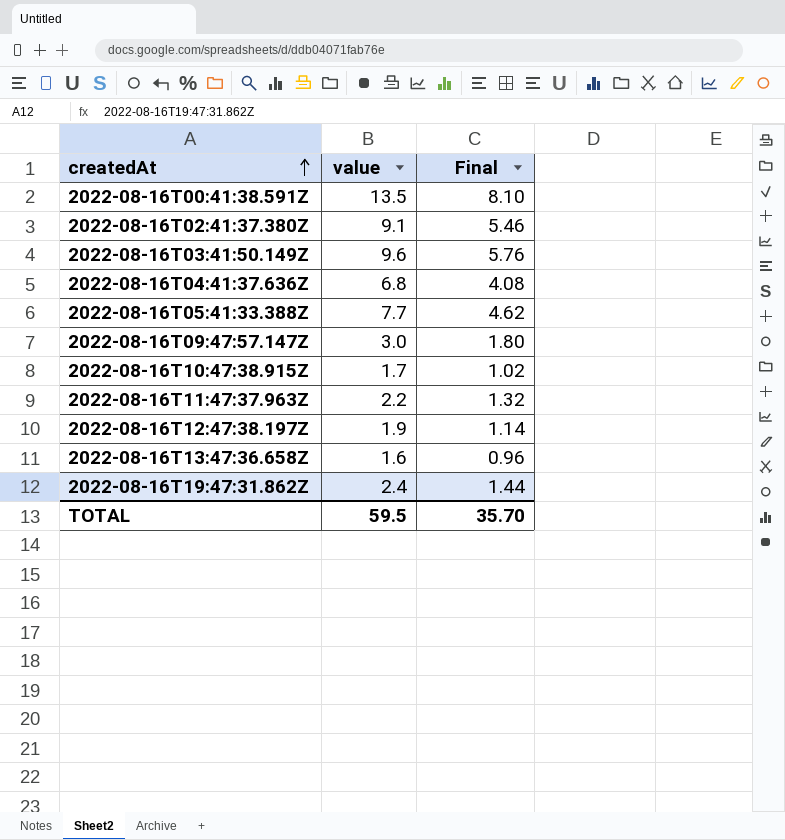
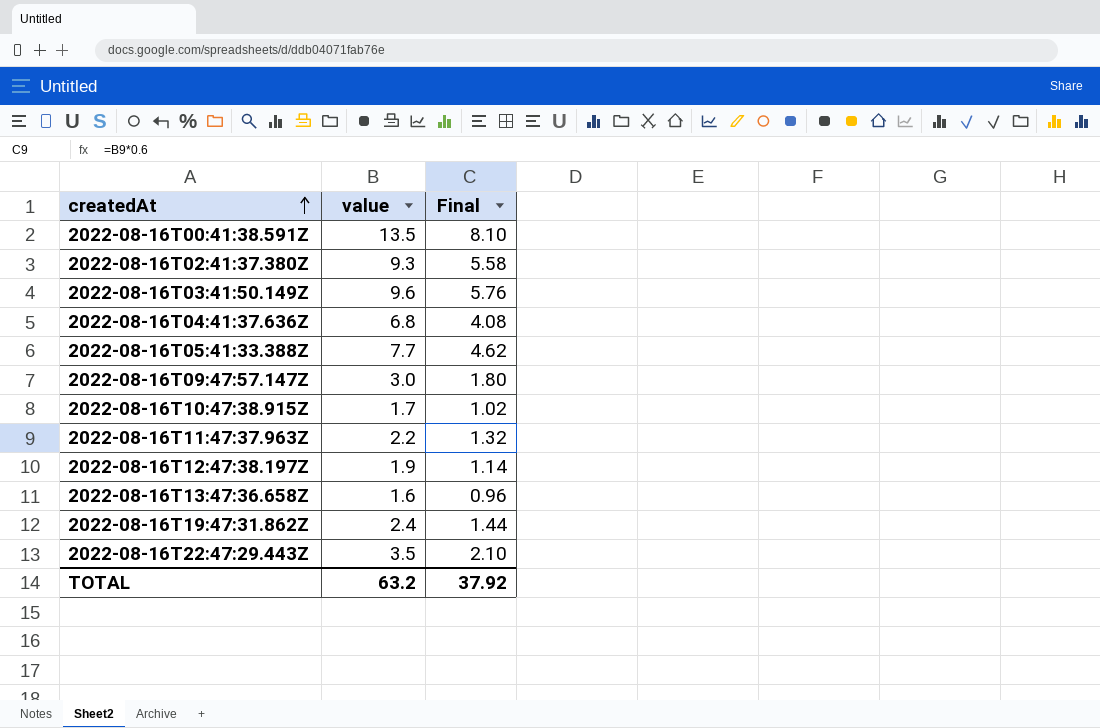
2022-08-16T02:41:37.380Z | value: 9.1 -> 9.3
2022-08-16T02:41:37.380Z | Final: 5.46 -> 5.58
row 2022-08-16T22:47:29.443Z: none -> 3.5 | 2.10
TOTAL | value: 59.5 -> 63.2
TOTAL | Final: 35.70 -> 37.92

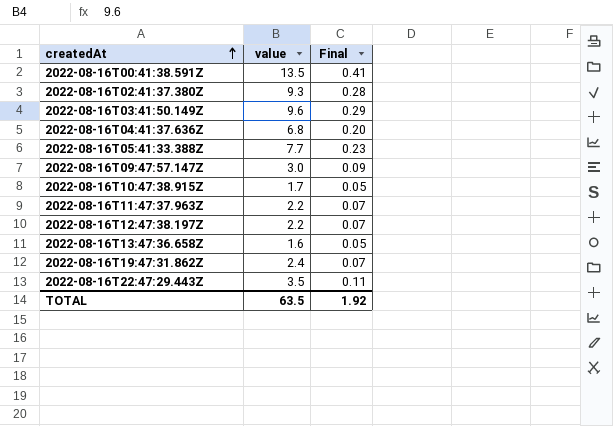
column Final | formula: [value] * 0.6 -> [value] * 0.03
2022-08-16T12:47:38.197Z | value: 1.9 -> 2.2
TOTAL | value: 63.2 -> 63.5
TOTAL | Final: 37.92 -> 1.92

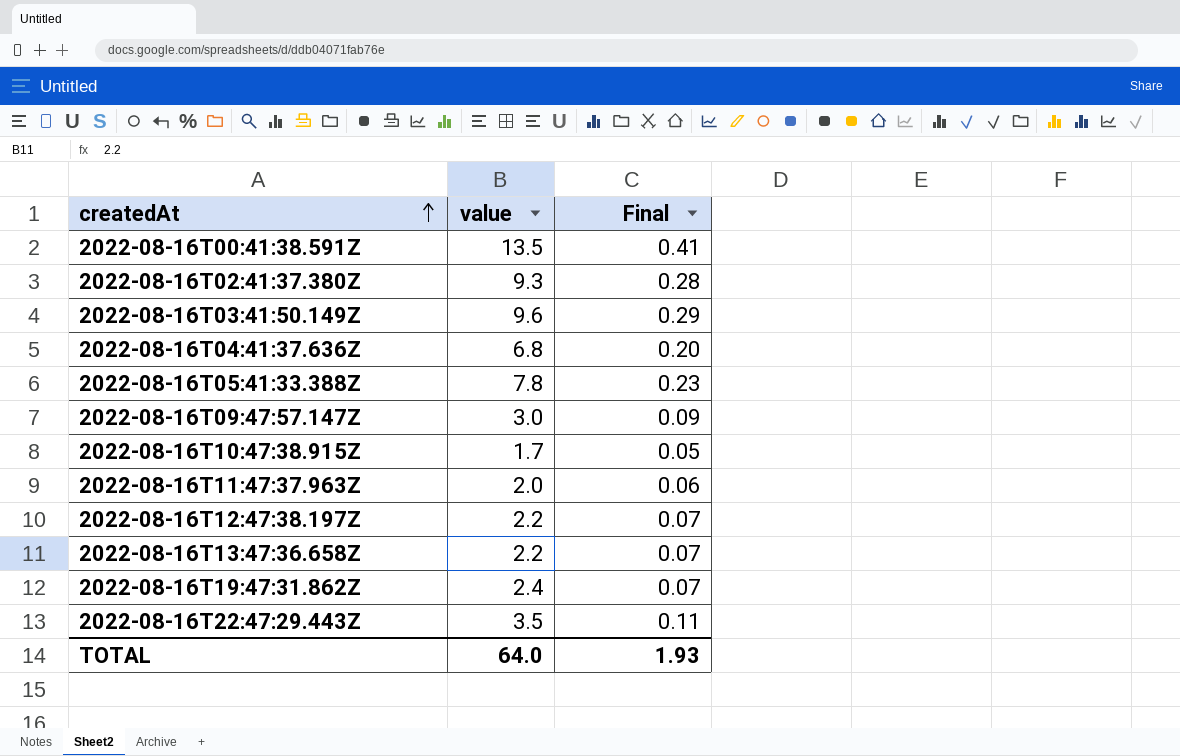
2022-08-16T05:41:33.388Z | value: 7.7 -> 7.8
2022-08-16T11:47:37.963Z | value: 2.2 -> 2.0
2022-08-16T11:47:37.963Z | Final: 0.07 -> 0.06
2022-08-16T13:47:36.658Z | value: 1.6 -> 2.2
2022-08-16T13:47:36.658Z | Final: 0.05 -> 0.07
TOTAL | value: 63.5 -> 64.0
TOTAL | Final: 1.92 -> 1.93

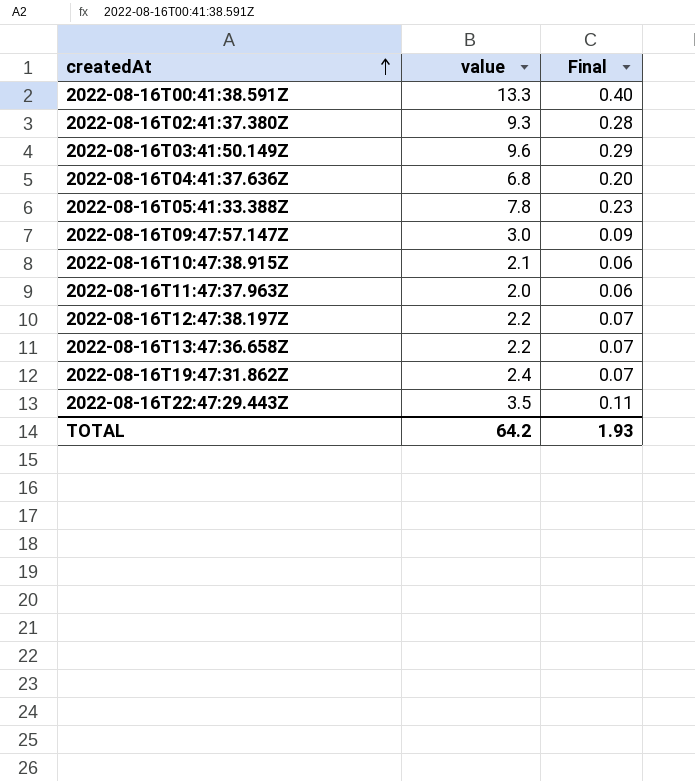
2022-08-16T00:41:38.591Z | value: 13.5 -> 13.3
2022-08-16T00:41:38.591Z | Final: 0.41 -> 0.40
2022-08-16T10:47:38.915Z | value: 1.7 -> 2.1
2022-08-16T10:47:38.915Z | Final: 0.05 -> 0.06
TOTAL | value: 64.0 -> 64.2

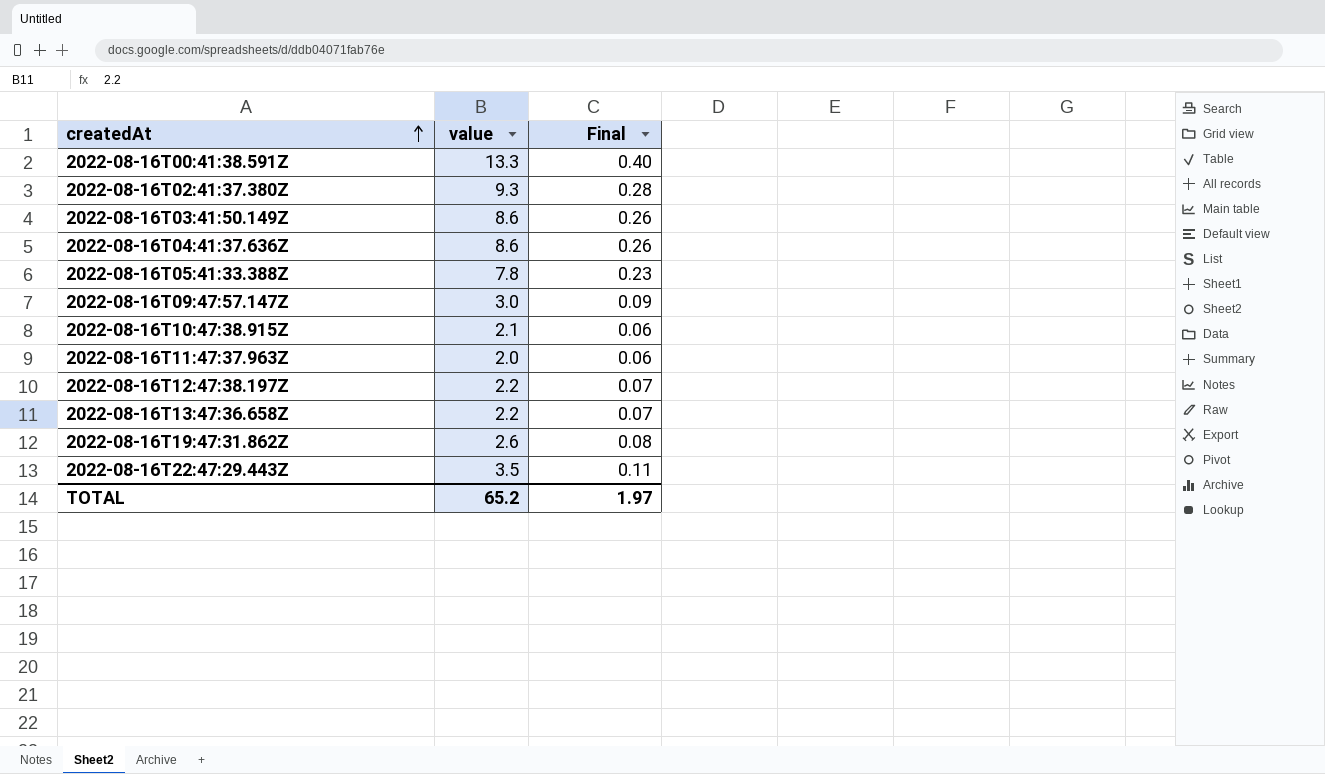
2022-08-16T03:41:50.149Z | value: 9.6 -> 8.6
2022-08-16T03:41:50.149Z | Final: 0.29 -> 0.26
2022-08-16T04:41:37.636Z | value: 6.8 -> 8.6
2022-08-16T04:41:37.636Z | Final: 0.20 -> 0.26
2022-08-16T19:47:31.862Z | value: 2.4 -> 2.6
2022-08-16T19:47:31.862Z | Final: 0.07 -> 0.08
TOTAL | value: 64.2 -> 65.2
TOTAL | Final: 1.93 -> 1.97

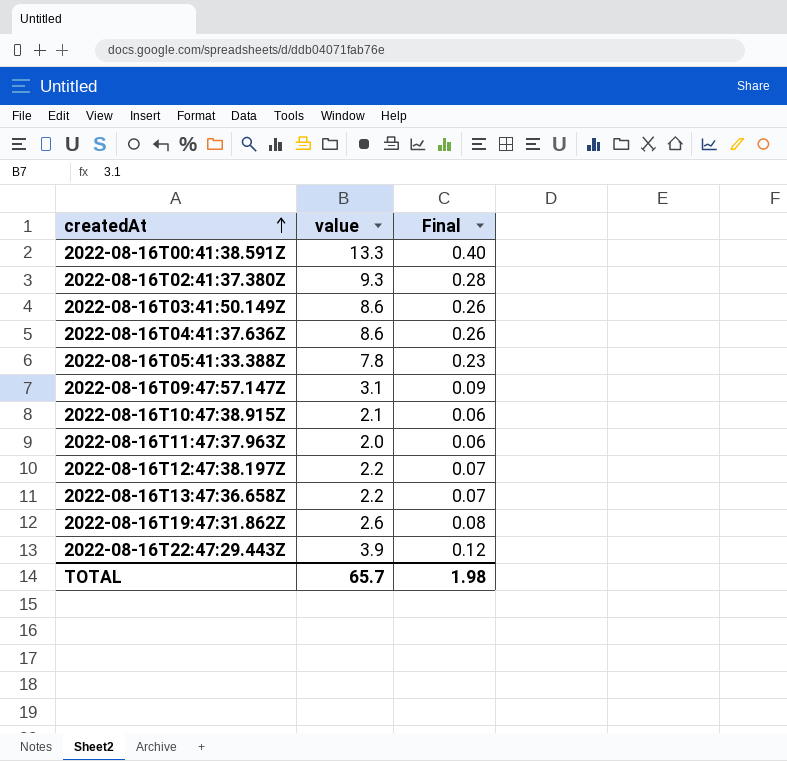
2022-08-16T09:47:57.147Z | value: 3.0 -> 3.1
2022-08-16T22:47:29.443Z | value: 3.5 -> 3.9
2022-08-16T22:47:29.443Z | Final: 0.11 -> 0.12
TOTAL | value: 65.2 -> 65.7
TOTAL | Final: 1.97 -> 1.98

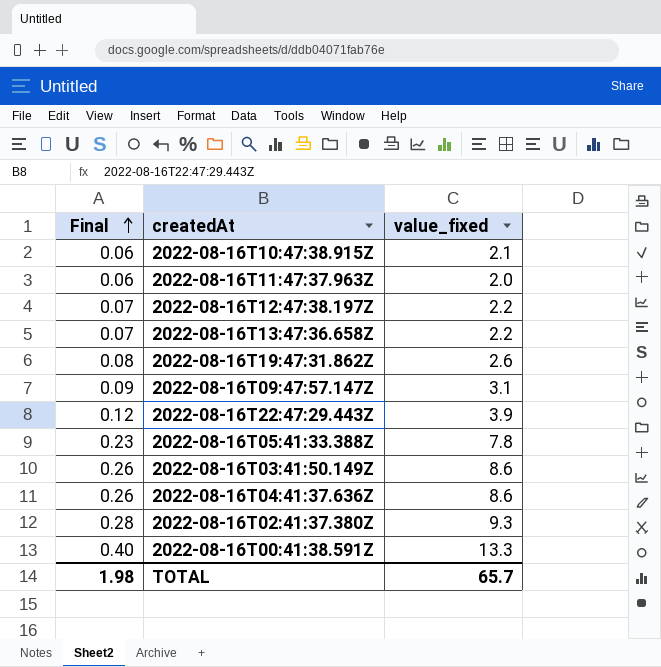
row order: createdAt ascending -> Final ascending
column Final | position: 3 -> 1
column name: value -> value_fixed

